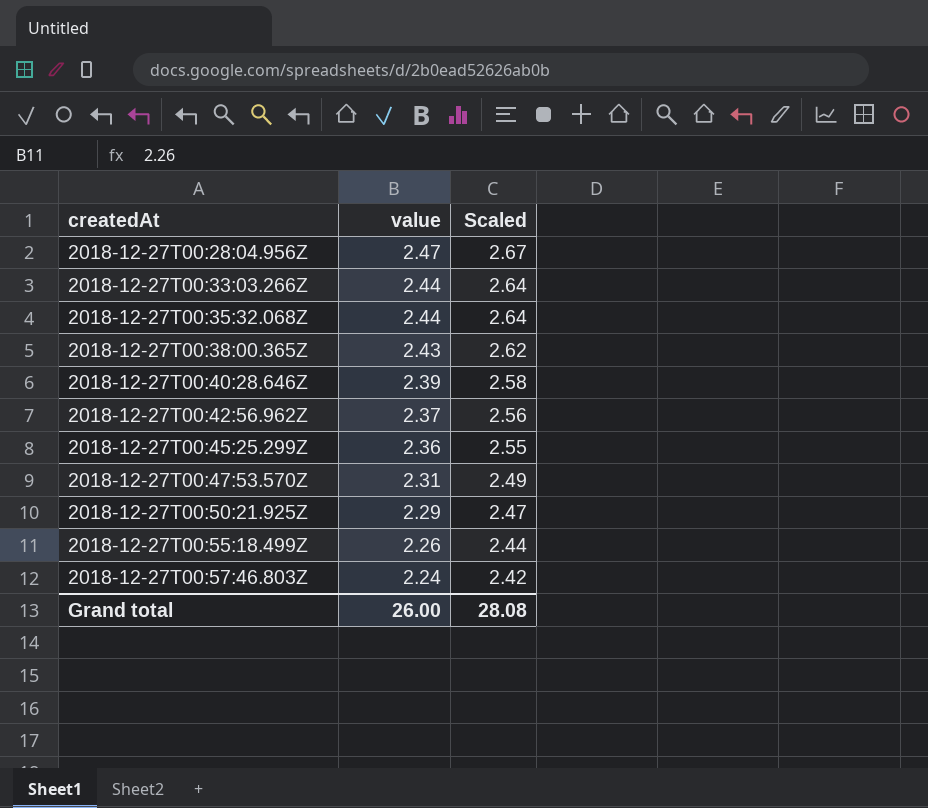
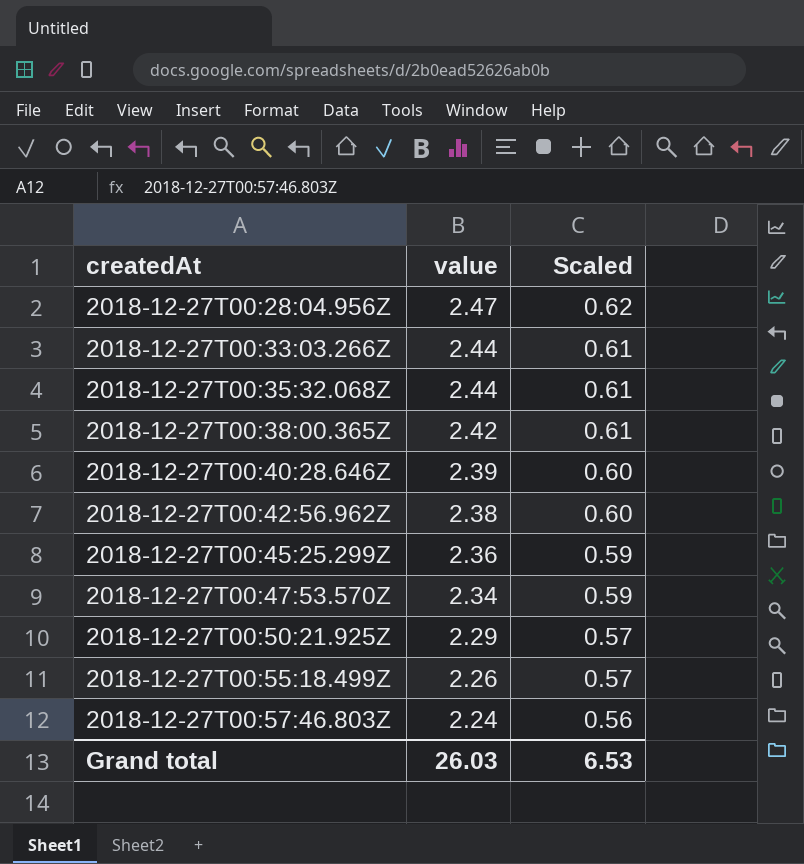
column Scaled | formula: [value] * 1.08 -> [value] * 0.25
2018-12-27T00:38:00.365Z | value: 2.43 -> 2.42
2018-12-27T00:42:56.962Z | value: 2.37 -> 2.38
2018-12-27T00:47:53.570Z | value: 2.31 -> 2.34
Grand total | value: 26.00 -> 26.03
Grand total | Scaled: 28.08 -> 6.53

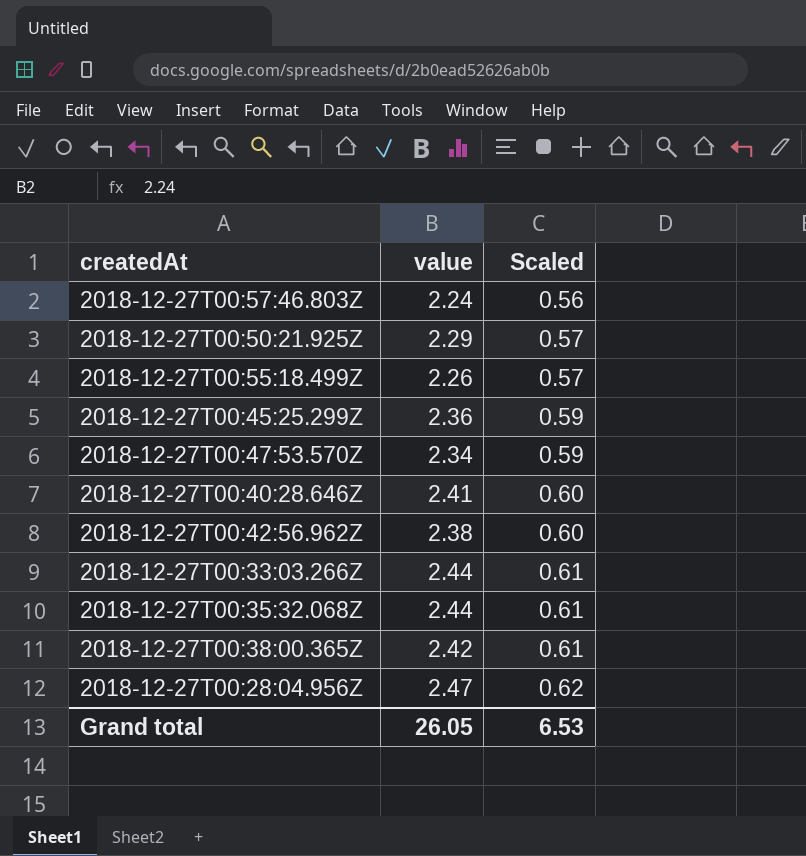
row order: createdAt ascending -> Scaled ascending
2018-12-27T00:40:28.646Z | value: 2.39 -> 2.41
Grand total | value: 26.03 -> 26.05

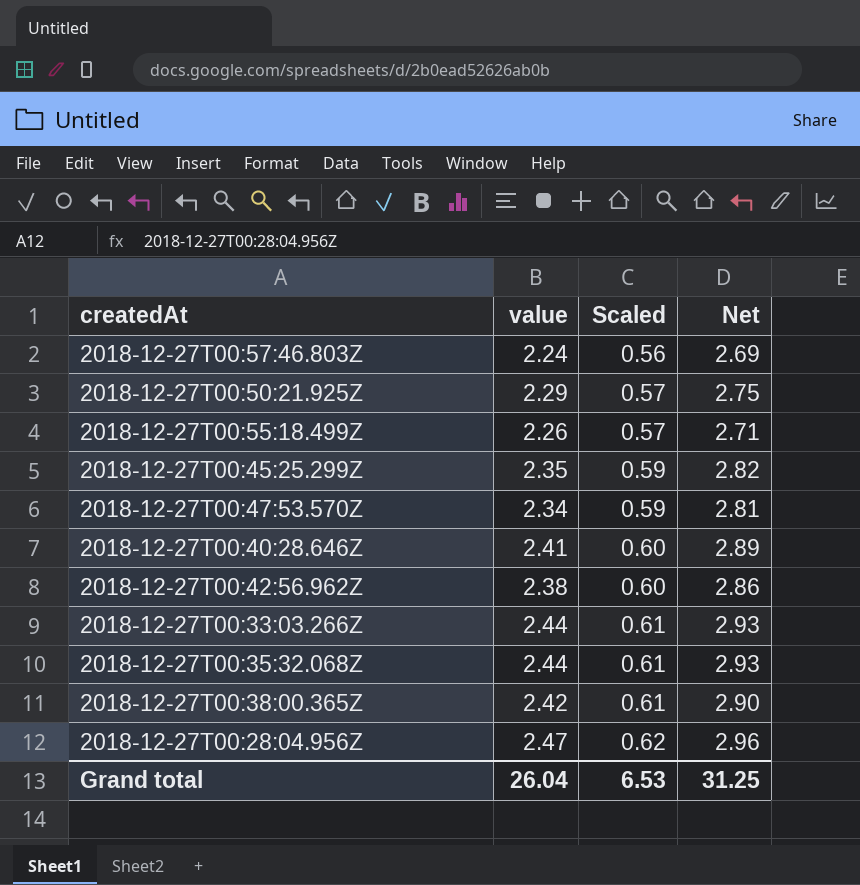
column Net | formula: none -> [value] * 1.2
2018-12-27T00:45:25.299Z | value: 2.36 -> 2.35
Grand total | value: 26.05 -> 26.04

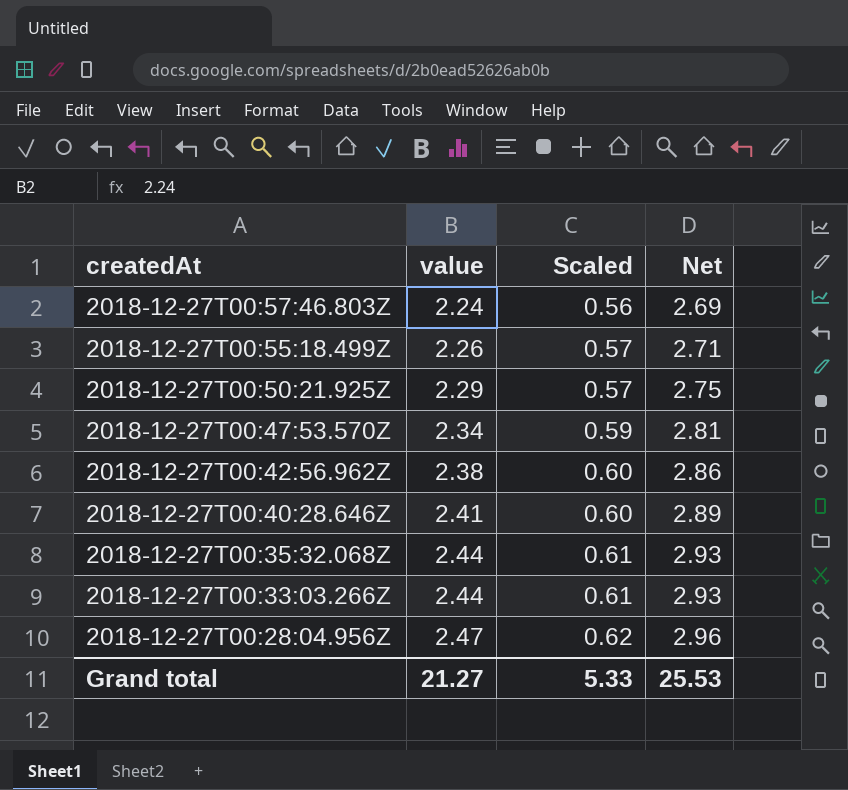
row order: Scaled ascending -> createdAt descending
row 2018-12-27T00:45:25.299Z: 2.35 | 0.59 | 2.82 -> none
row 2018-12-27T00:38:00.365Z: 2.42 | 0.61 | 2.90 -> none
Grand total | value: 26.04 -> 21.27
Grand total | Scaled: 6.53 -> 5.33
Grand total | Net: 31.25 -> 25.53

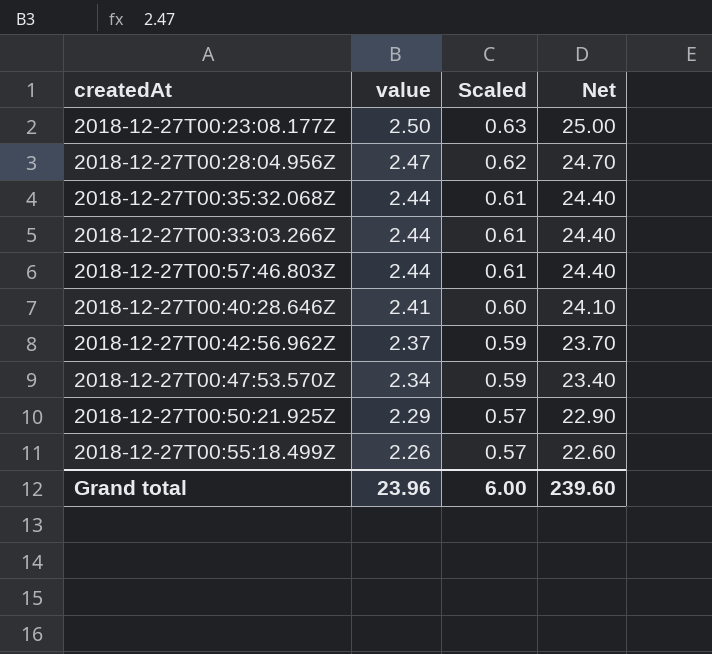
row order: createdAt descending -> value descending
column Net | formula: [value] * 1.2 -> [value] * 10
row 2018-12-27T00:23:08.177Z: none -> 2.50 | 0.63 | 25.00
2018-12-27T00:57:46.803Z | value: 2.24 -> 2.44
2018-12-27T00:57:46.803Z | Scaled: 0.56 -> 0.61
2018-12-27T00:42:56.962Z | value: 2.38 -> 2.37
2018-12-27T00:42:56.962Z | Scaled: 0.60 -> 0.59
Grand total | value: 21.27 -> 23.96
Grand total | Scaled: 5.33 -> 6.00
Grand total | Net: 25.53 -> 239.60

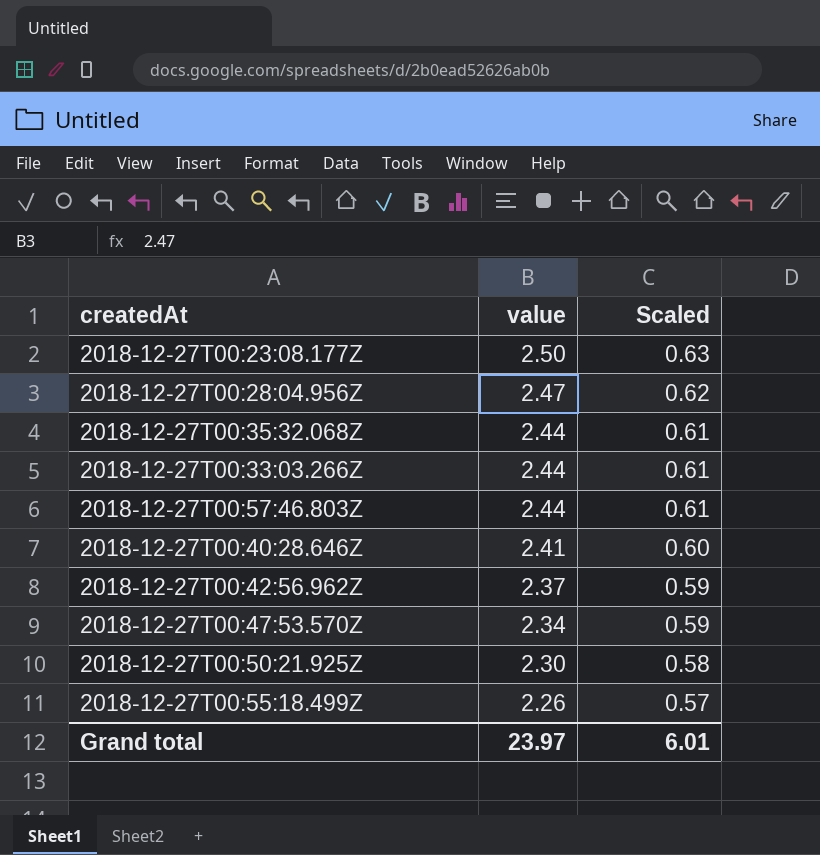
column Net | formula: [value] * 10 -> none
2018-12-27T00:50:21.925Z | value: 2.29 -> 2.30
2018-12-27T00:50:21.925Z | Scaled: 0.57 -> 0.58
Grand total | value: 23.96 -> 23.97
Grand total | Scaled: 6.00 -> 6.01

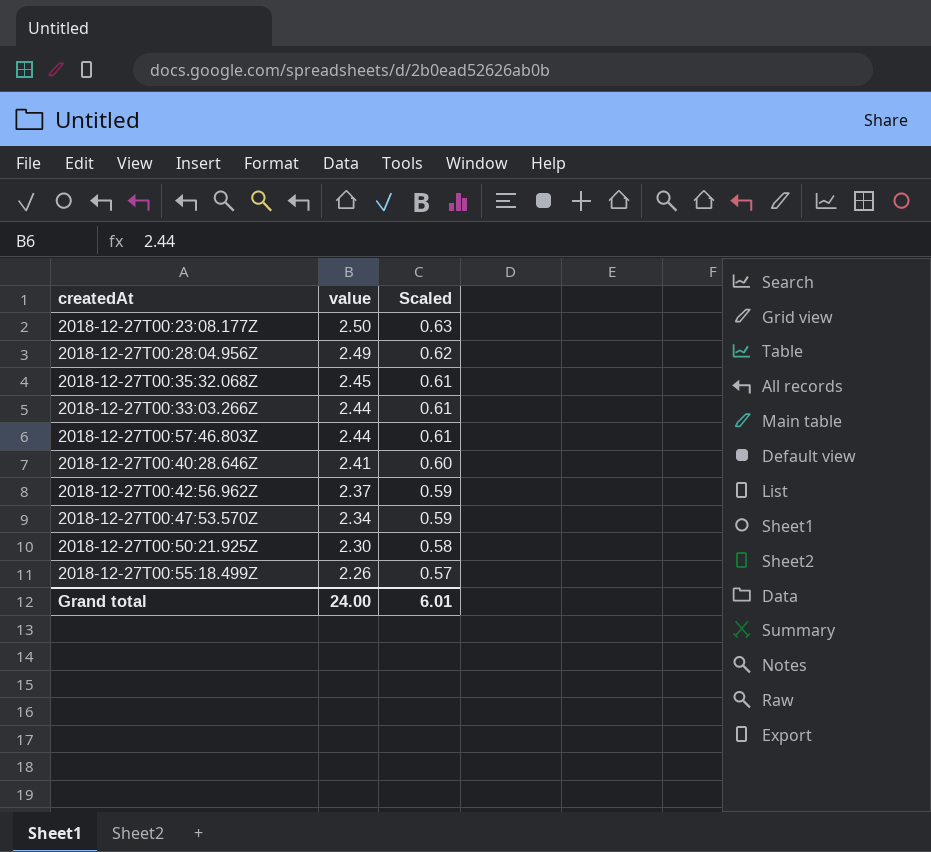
2018-12-27T00:28:04.956Z | value: 2.47 -> 2.49
2018-12-27T00:35:32.068Z | value: 2.44 -> 2.45
Grand total | value: 23.97 -> 24.00

